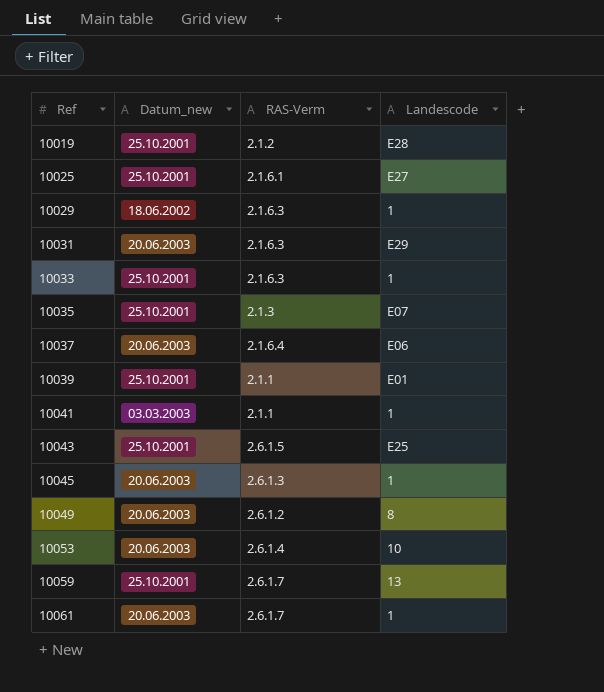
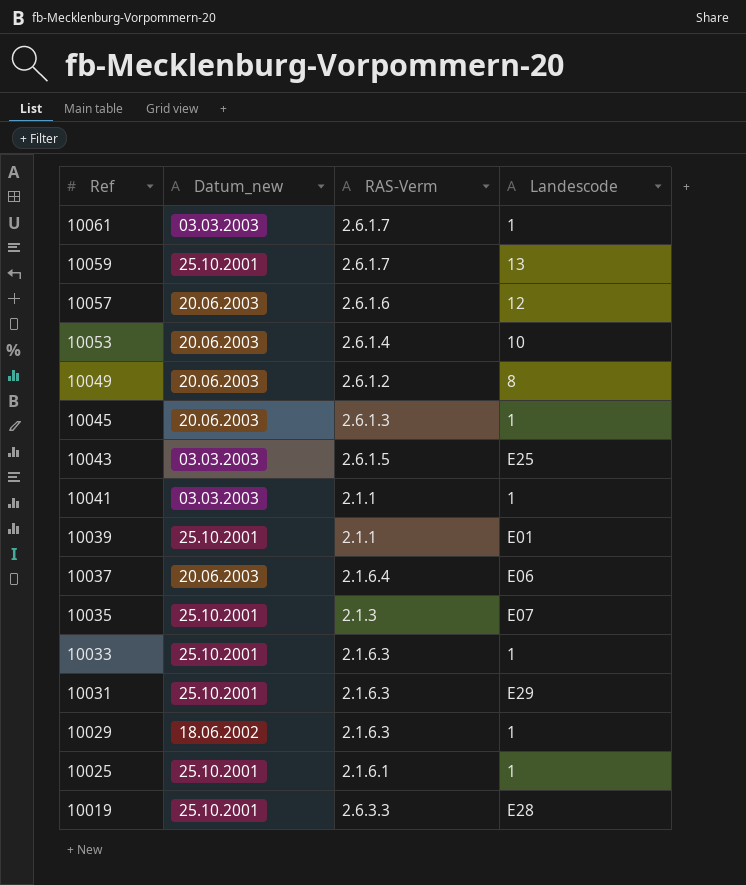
row order: Ref ascending -> Ref descending
10061 | Datum_new: 20.06.2003 -> 03.03.2003
row 10057: none -> 20.06.2003 | 2.6.1.6 | 12
10043 | Datum_new: 25.10.2001 -> 03.03.2003
10031 | Datum_new: 20.06.2003 -> 25.10.2001
10025 | Landescode: E27 -> 1
10019 | RAS-Verm: 2.1.2 -> 2.6.3.3

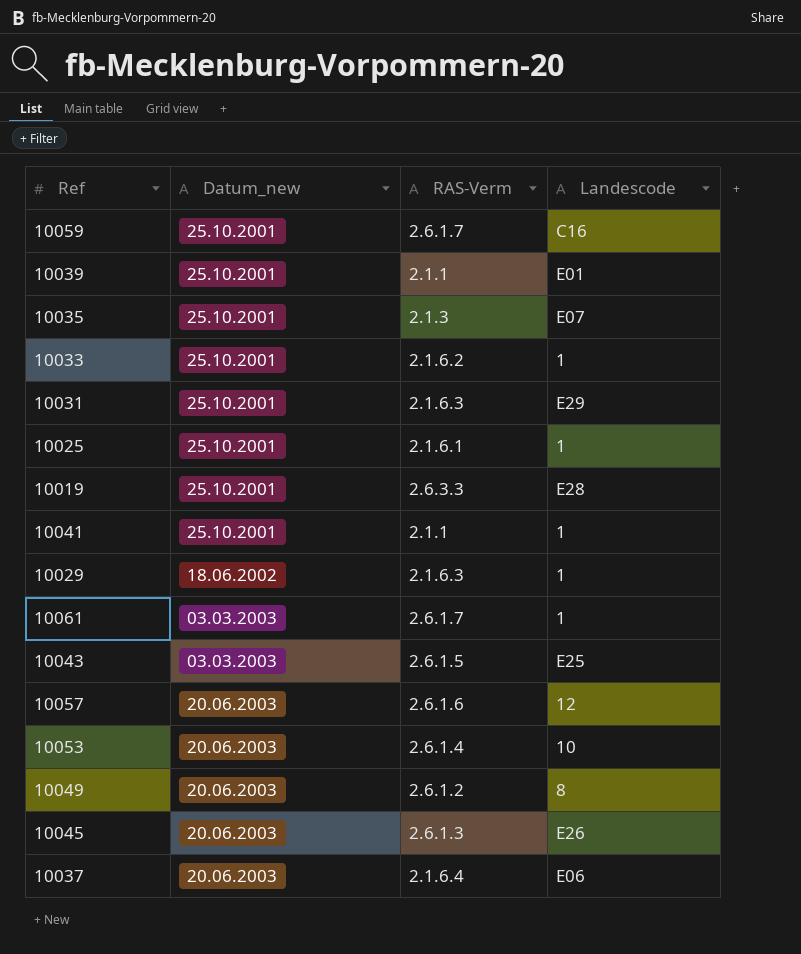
row order: Ref descending -> Datum_new ascending
10059 | Landescode: 13 -> C16
10033 | RAS-Verm: 2.1.6.3 -> 2.1.6.2
10041 | Datum_new: 03.03.2003 -> 25.10.2001
10045 | Landescode: 1 -> E26

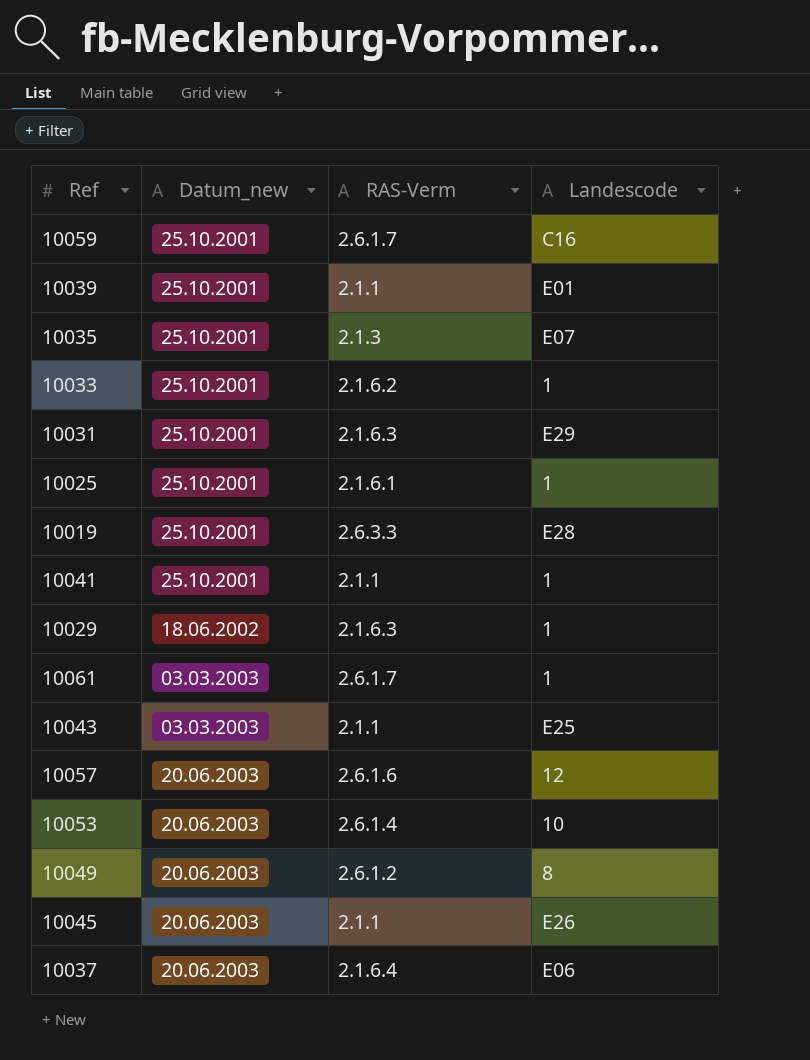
10043 | RAS-Verm: 2.6.1.5 -> 2.1.1
10045 | RAS-Verm: 2.6.1.3 -> 2.1.1

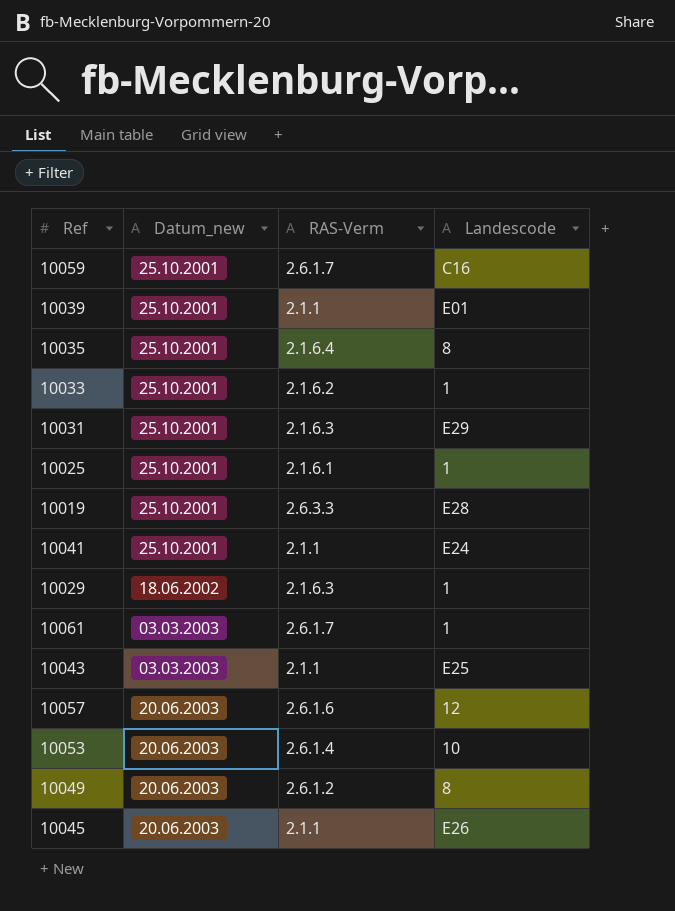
row 10037: 20.06.2003 | 2.1.6.4 | E06 -> none
10035 | RAS-Verm: 2.1.3 -> 2.1.6.4
10035 | Landescode: E07 -> 8
10041 | Landescode: 1 -> E24

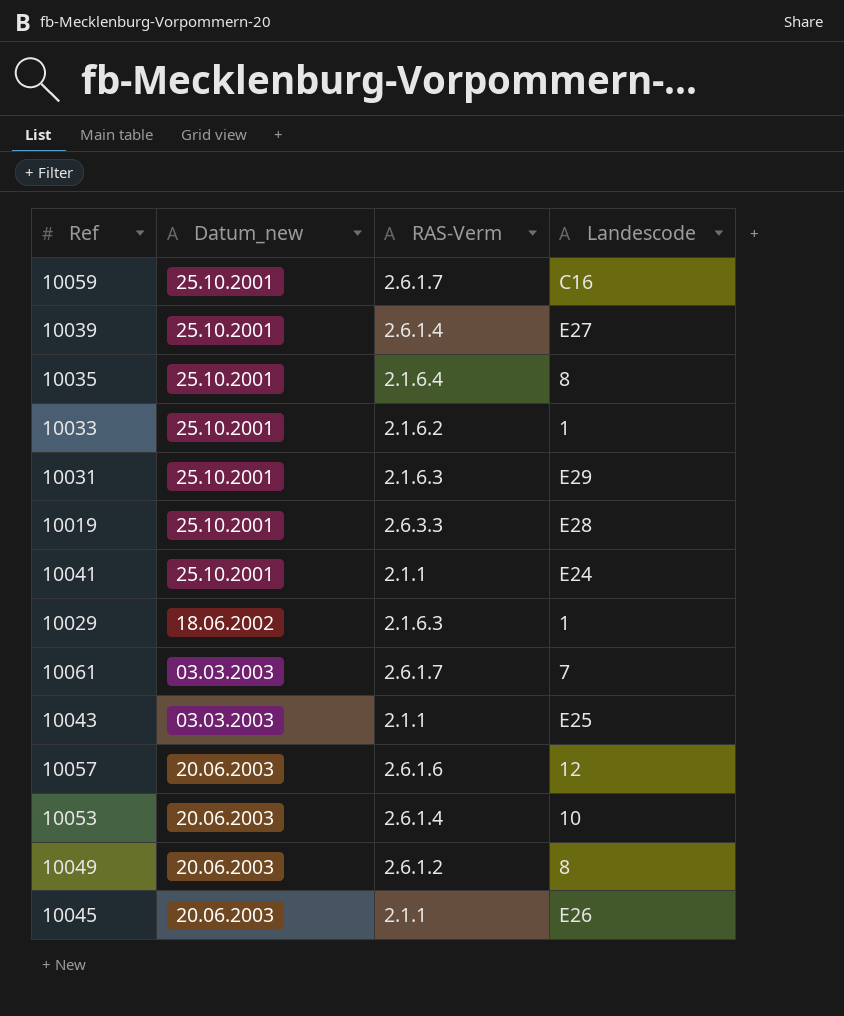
row 10025: 25.10.2001 | 2.1.6.1 | 1 -> none
10039 | RAS-Verm: 2.1.1 -> 2.6.1.4
10039 | Landescode: E01 -> E27
10061 | Landescode: 1 -> 7

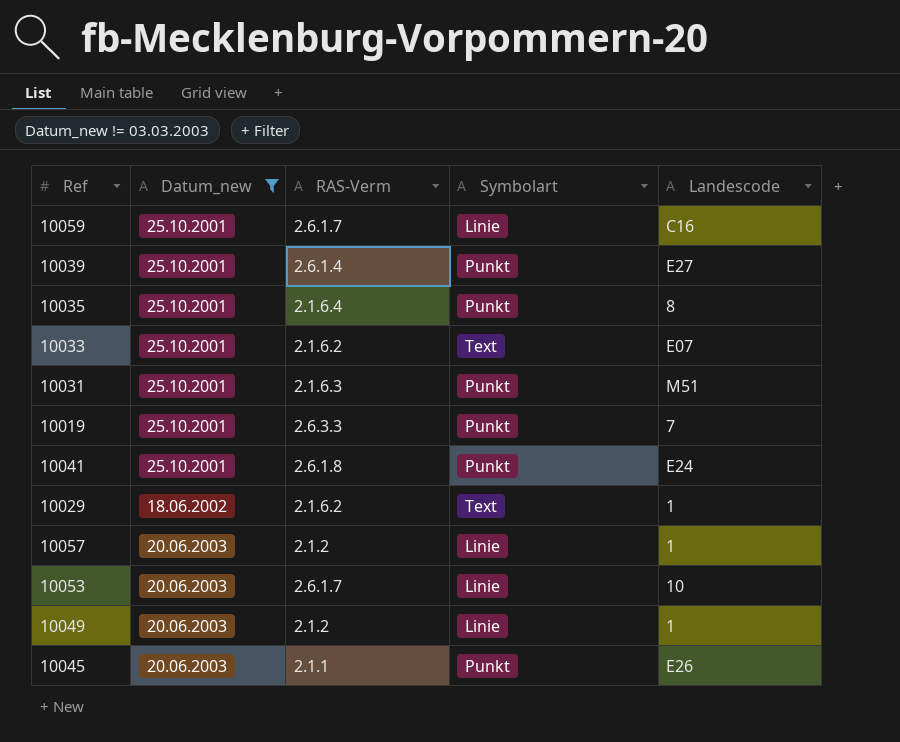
filter: none -> Datum_new != 03.03.2003
column Symbolart | position: none -> 4
10033 | Landescode: 1 -> E07
10031 | Landescode: E29 -> M51
10019 | Landescode: E28 -> 7
10041 | RAS-Verm: 2.1.1 -> 2.6.1.8
10029 | RAS-Verm: 2.1.6.3 -> 2.1.6.2
10057 | RAS-Verm: 2.6.1.6 -> 2.1.2
10057 | Landescode: 12 -> 1
10053 | RAS-Verm: 2.6.1.4 -> 2.6.1.7
10049 | RAS-Verm: 2.6.1.2 -> 2.1.2
10049 | Landescode: 8 -> 1

